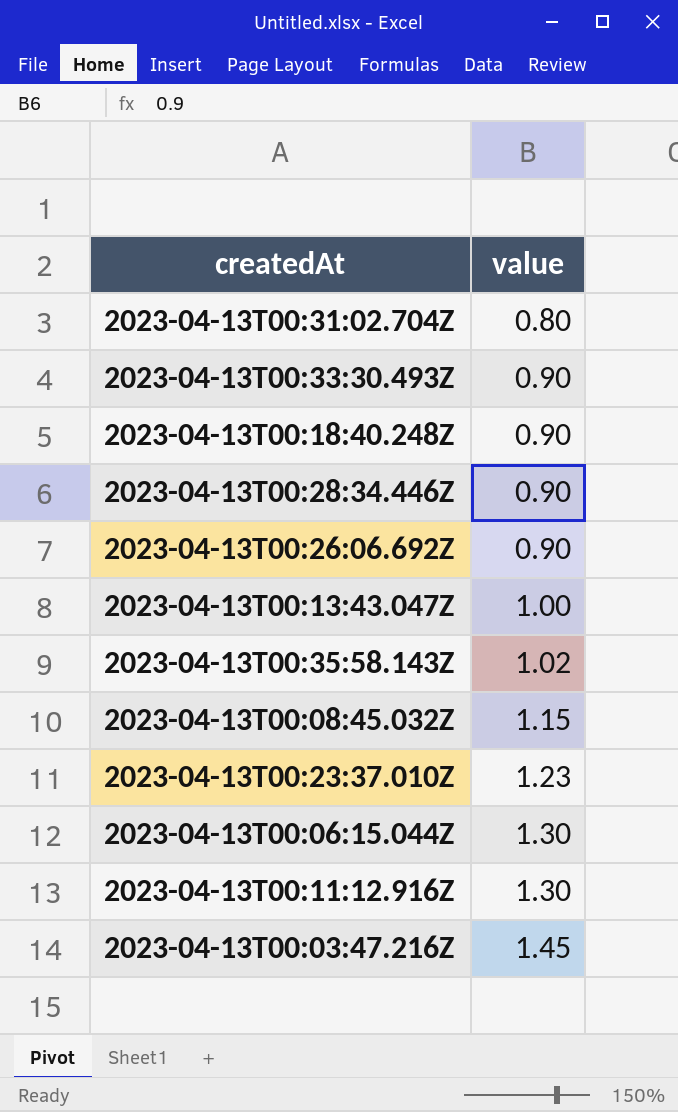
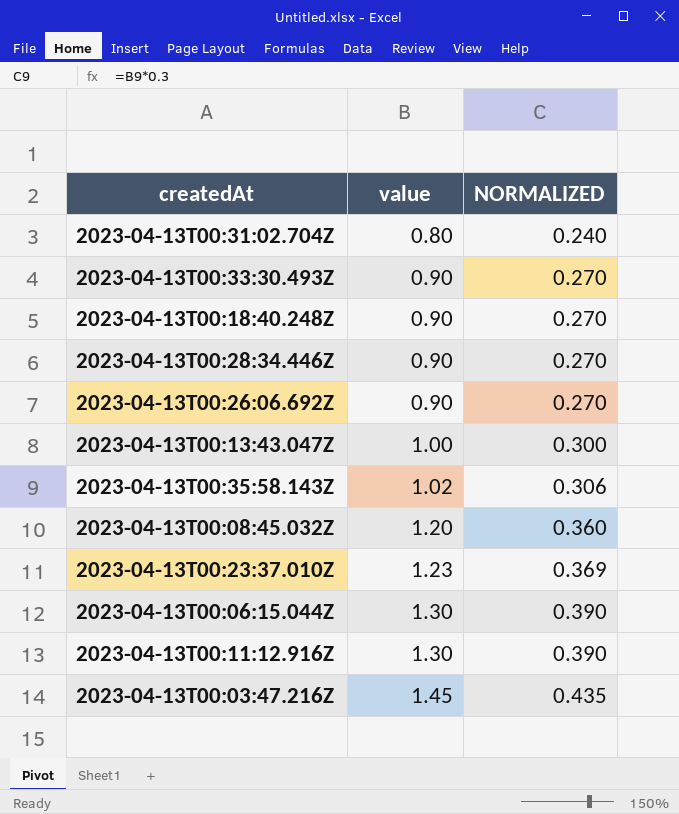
column NORMALIZED | formula: none -> [value] * 0.3
2023-04-13T00:08:45.032Z | value: 1.15 -> 1.20

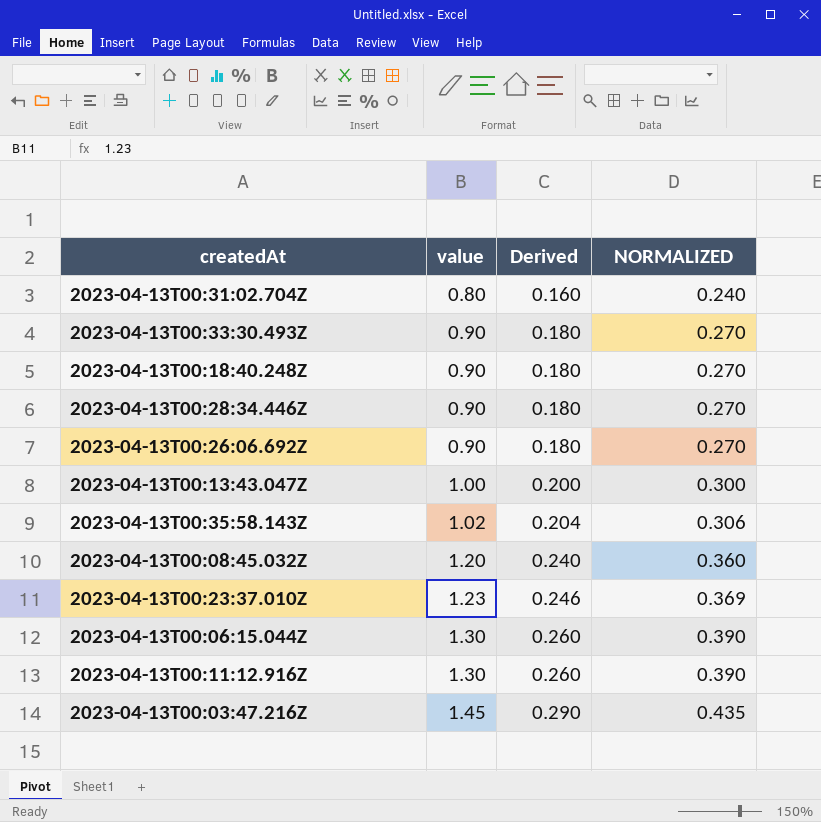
column Derived | formula: none -> [value] * 0.2

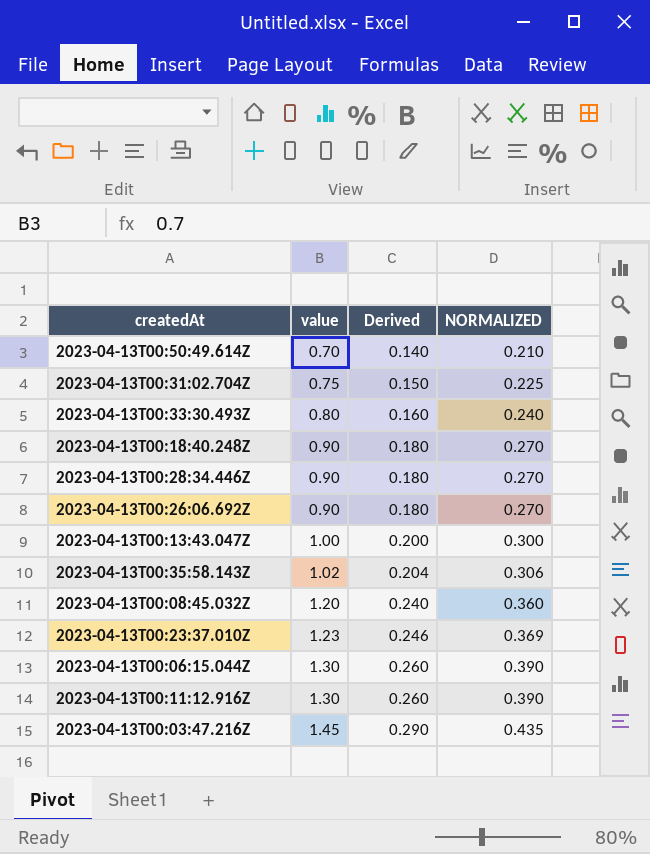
row 2023-04-13T00:50:49.614Z: none -> 0.70 | 0.140 | 0.210
2023-04-13T00:31:02.704Z | value: 0.80 -> 0.75
2023-04-13T00:31:02.704Z | Derived: 0.160 -> 0.150
2023-04-13T00:31:02.704Z | NORMALIZED: 0.240 -> 0.225
2023-04-13T00:33:30.493Z | value: 0.90 -> 0.80
2023-04-13T00:33:30.493Z | Derived: 0.180 -> 0.160
2023-04-13T00:33:30.493Z | NORMALIZED: 0.270 -> 0.240

